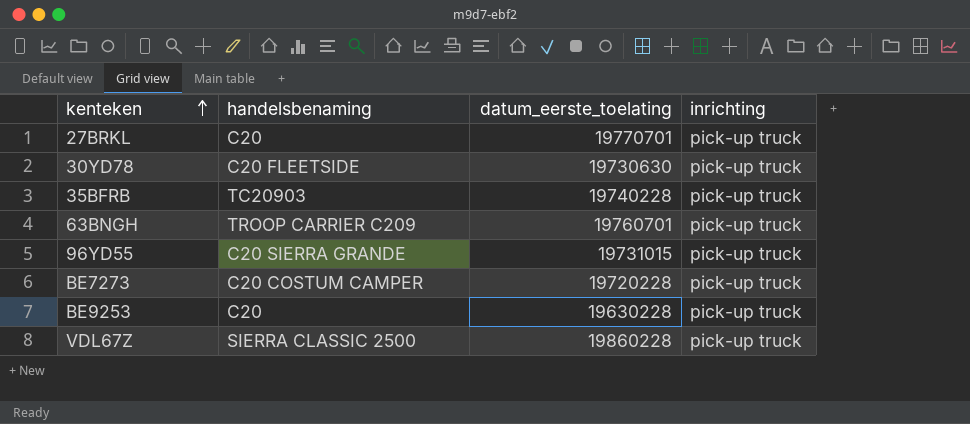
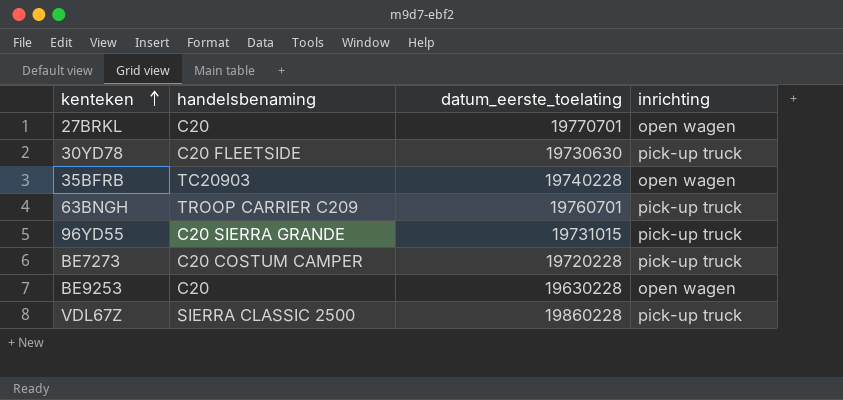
27BRKL | inrichting: pick-up truck -> open wagen
35BFRB | inrichting: pick-up truck -> open wagen
BE9253 | inrichting: pick-up truck -> open wagen

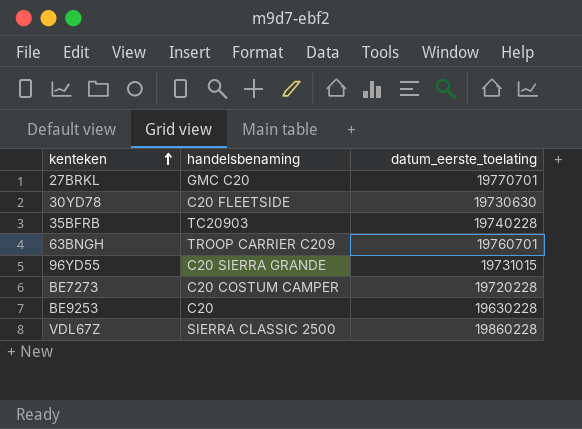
column inrichting | position: 4 -> none
27BRKL | handelsbenaming: C20 -> GMC C20

